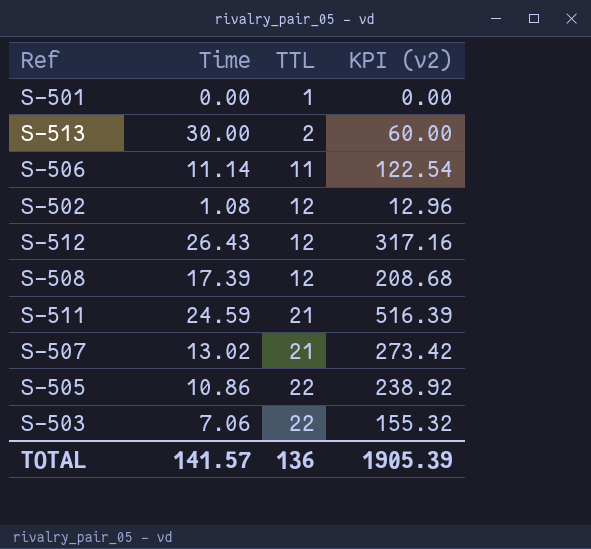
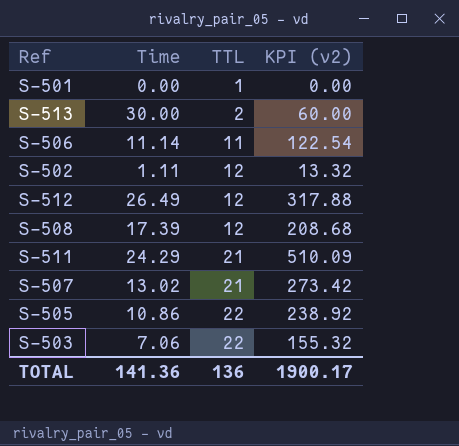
S-502 | Time: 1.08 -> 1.11
S-502 | KPI (v2): 12.96 -> 13.32
S-512 | Time: 26.43 -> 26.49
S-512 | KPI (v2): 317.16 -> 317.88
S-511 | Time: 24.59 -> 24.29
S-511 | KPI (v2): 516.39 -> 510.09
TOTAL | Time: 141.57 -> 141.36
TOTAL | KPI (v2): 1905.39 -> 1900.17

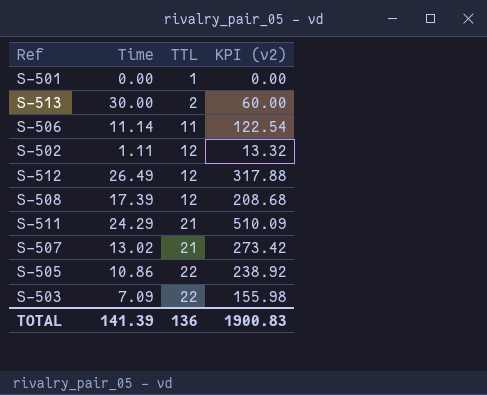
S-503 | Time: 7.06 -> 7.09
S-503 | KPI (v2): 155.32 -> 155.98
TOTAL | Time: 141.36 -> 141.39
TOTAL | KPI (v2): 1900.17 -> 1900.83

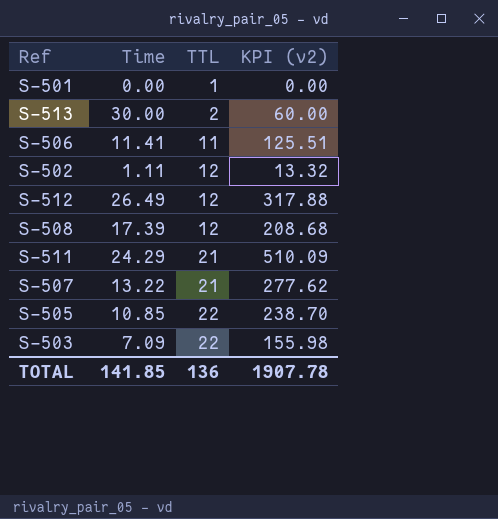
S-506 | Time: 11.14 -> 11.41
S-506 | KPI (v2): 122.54 -> 125.51
S-507 | Time: 13.02 -> 13.22
S-507 | KPI (v2): 273.42 -> 277.62
S-505 | Time: 10.86 -> 10.85
S-505 | KPI (v2): 238.92 -> 238.70
TOTAL | Time: 141.39 -> 141.85
TOTAL | KPI (v2): 1900.83 -> 1907.78

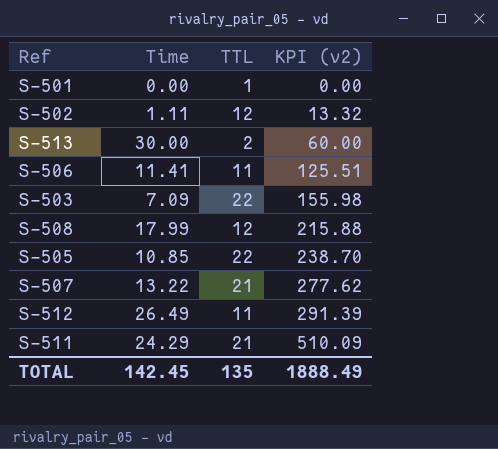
row order: TTL ascending -> KPI (v2) ascending
S-508 | Time: 17.39 -> 17.99
S-508 | KPI (v2): 208.68 -> 215.88
S-512 | TTL: 12 -> 11
S-512 | KPI (v2): 317.88 -> 291.39
TOTAL | Time: 141.85 -> 142.45
TOTAL | TTL: 136 -> 135
TOTAL | KPI (v2): 1907.78 -> 1888.49

